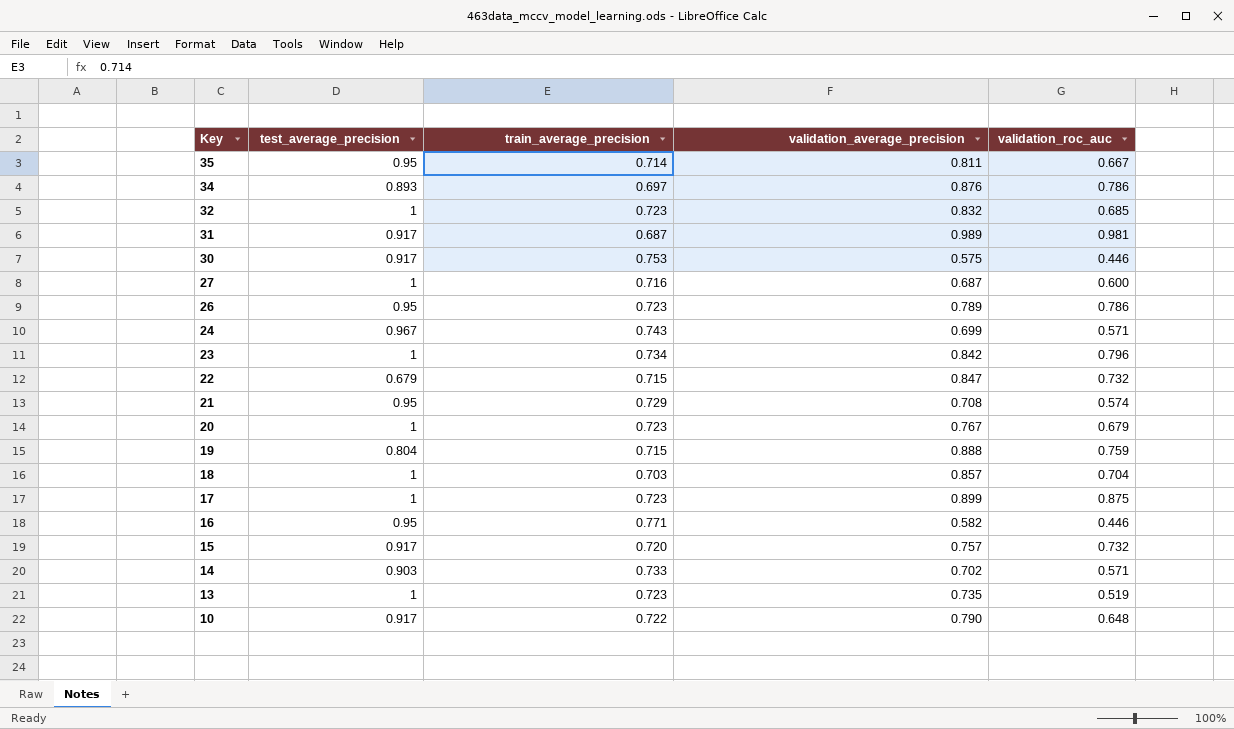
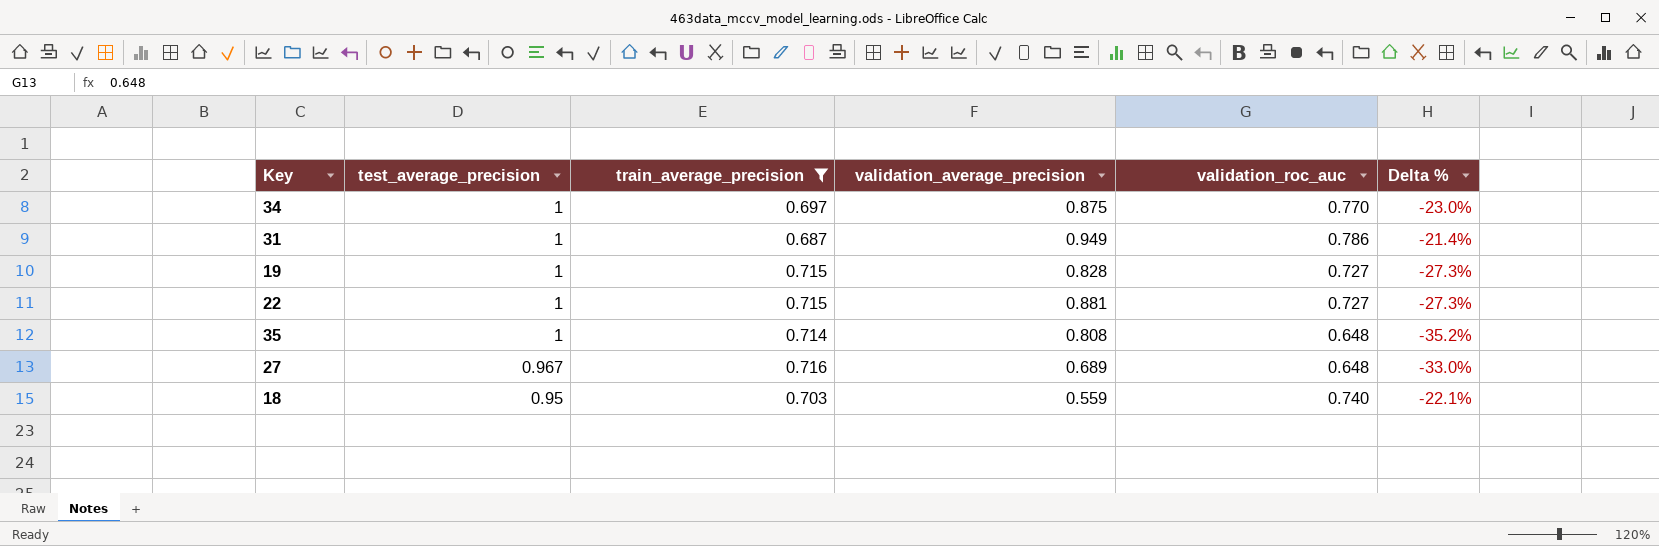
filter: none -> train_average_precision <= 0.716
row order: Key descending -> test_average_precision descending
column Delta % | formula: none -> ([validation_roc_auc] - [test_average_precision]) / [test_average_precision]
34 | test_average_precision: 0.893 -> 1
34 | validation_average_precision: 0.876 -> 0.875
34 | validation_roc_auc: 0.786 -> 0.770
31 | test_average_precision: 0.917 -> 1
31 | validation_average_precision: 0.989 -> 0.949
31 | validation_roc_auc: 0.981 -> 0.786
19 | test_average_precision: 0.804 -> 1
19 | validation_average_precision: 0.888 -> 0.828
19 | validation_roc_auc: 0.759 -> 0.727
22 | test_average_precision: 0.679 -> 1
22 | validation_average_precision: 0.847 -> 0.881
22 | validation_roc_auc: 0.732 -> 0.727
35 | test_average_precision: 0.95 -> 1
35 | validation_average_precision: 0.811 -> 0.808
35 | validation_roc_auc: 0.667 -> 0.648
27 | test_average_precision: 1 -> 0.967
27 | validation_average_precision: 0.687 -> 0.689
27 | validation_roc_auc: 0.600 -> 0.648
18 | test_average_precision: 1 -> 0.95
18 | validation_average_precision: 0.857 -> 0.559
18 | validation_roc_auc: 0.704 -> 0.740

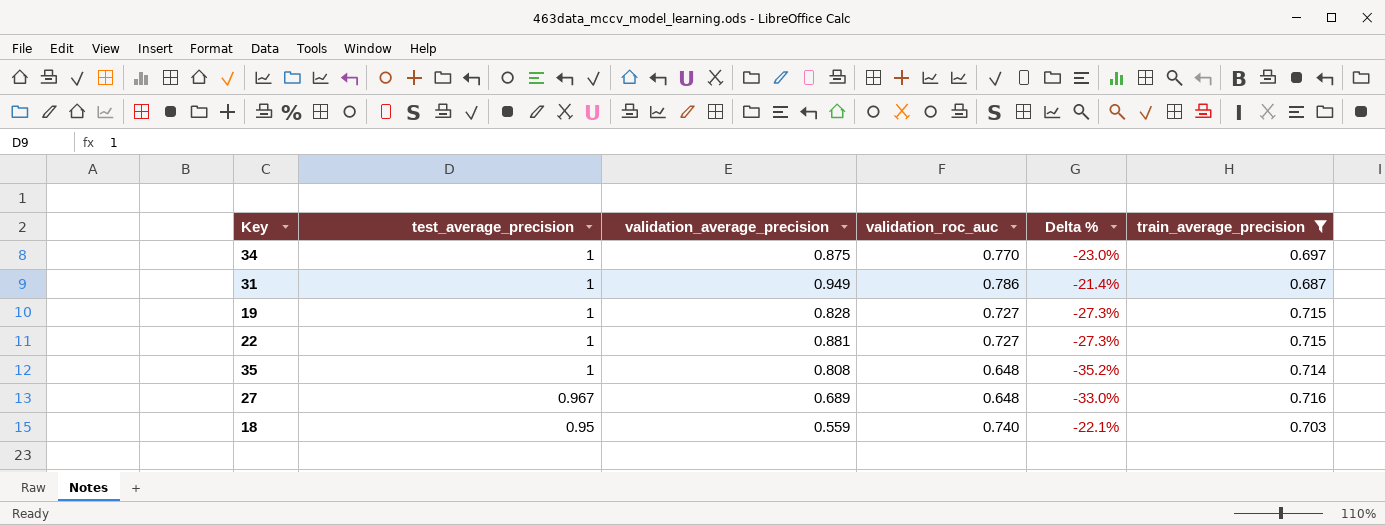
column train_average_precision | position: 3 -> 6

